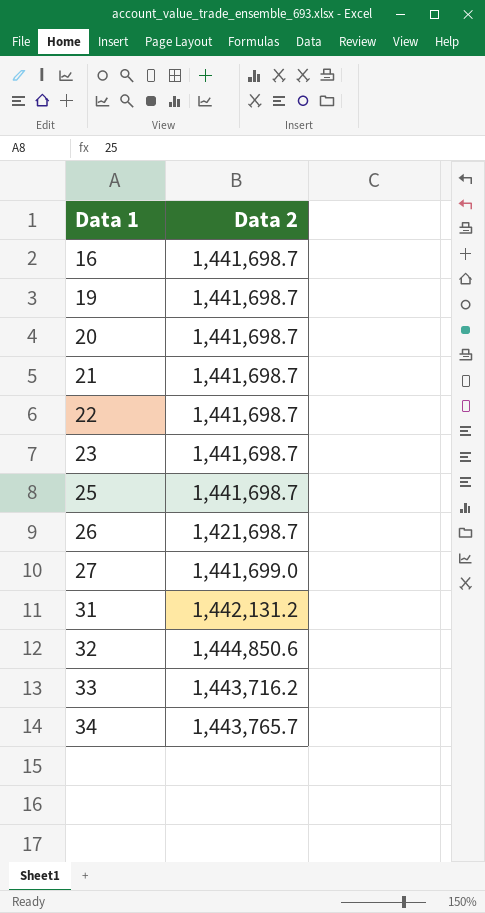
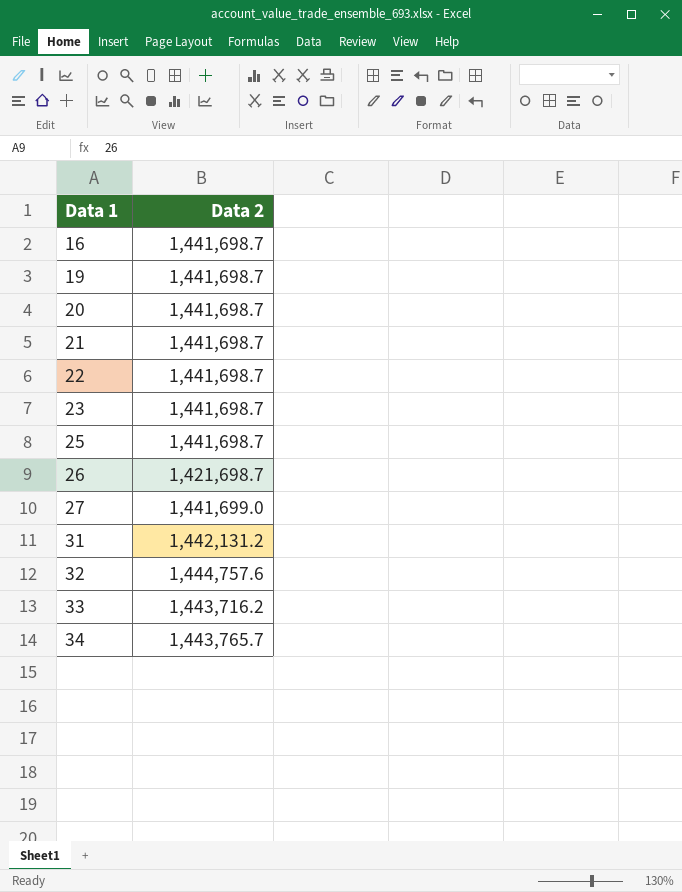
32 | Data 2: 1,444,850.6 -> 1,444,757.6

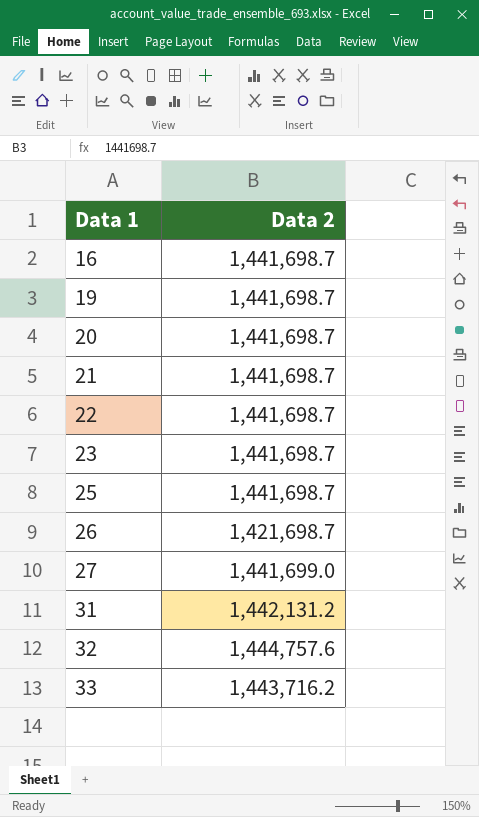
row 34: 1,443,765.7 -> none

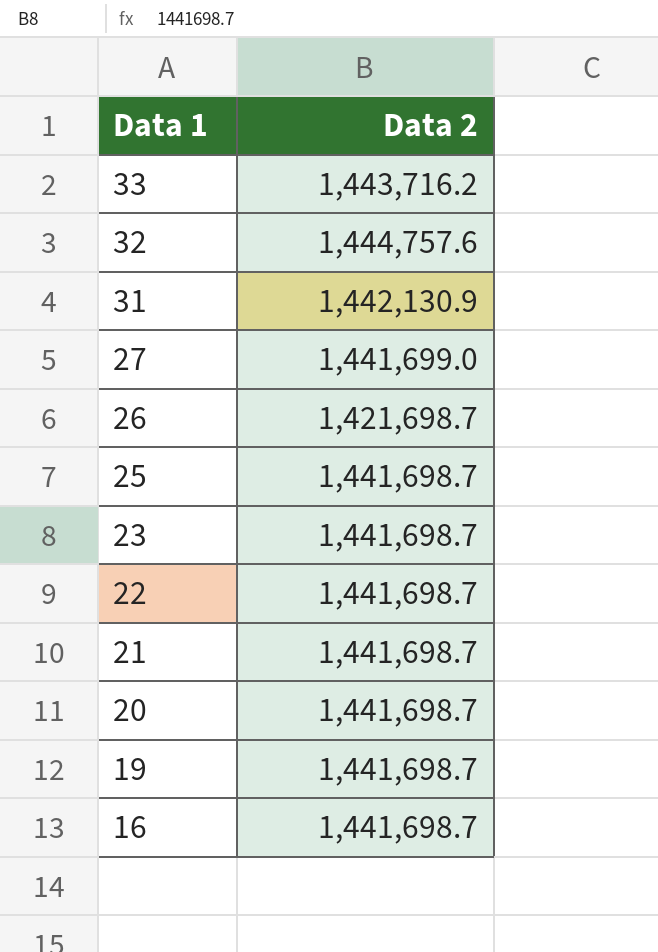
row order: Data 1 ascending -> Data 1 descending
31 | Data 2: 1,442,131.2 -> 1,442,130.9

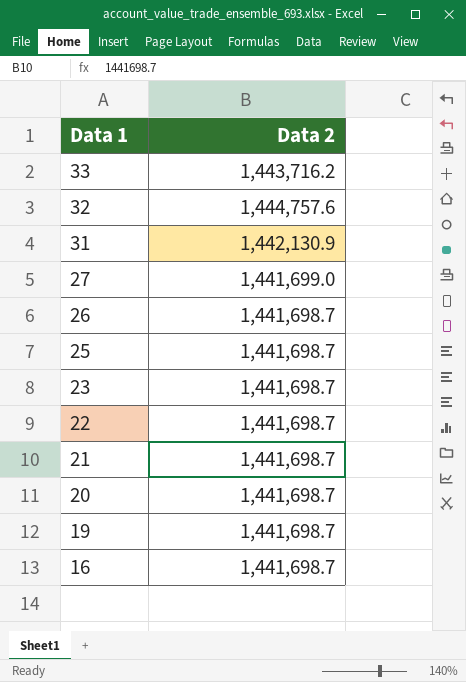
26 | Data 2: 1,421,698.7 -> 1,441,698.7

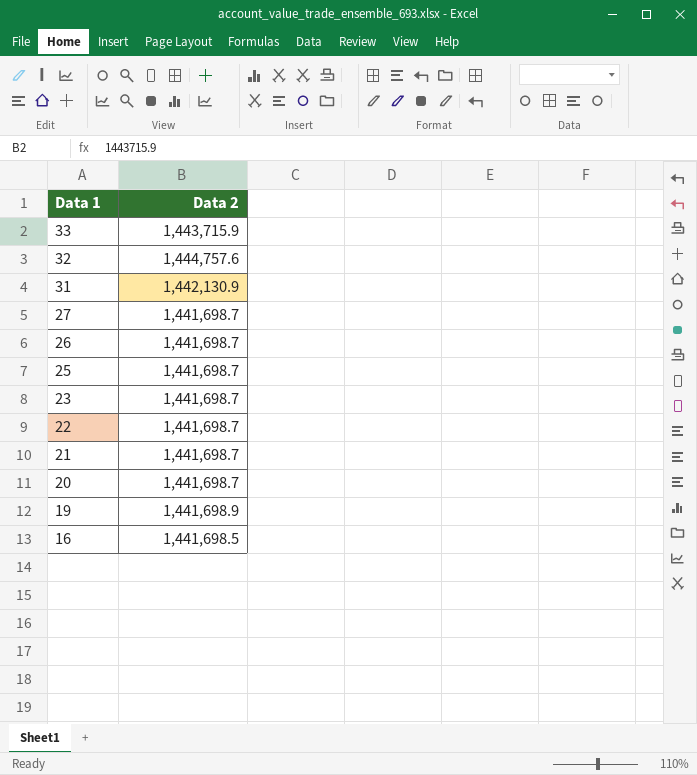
33 | Data 2: 1,443,716.2 -> 1,443,715.9
27 | Data 2: 1,441,699.0 -> 1,441,698.7
19 | Data 2: 1,441,698.7 -> 1,441,698.9
16 | Data 2: 1,441,698.7 -> 1,441,698.5

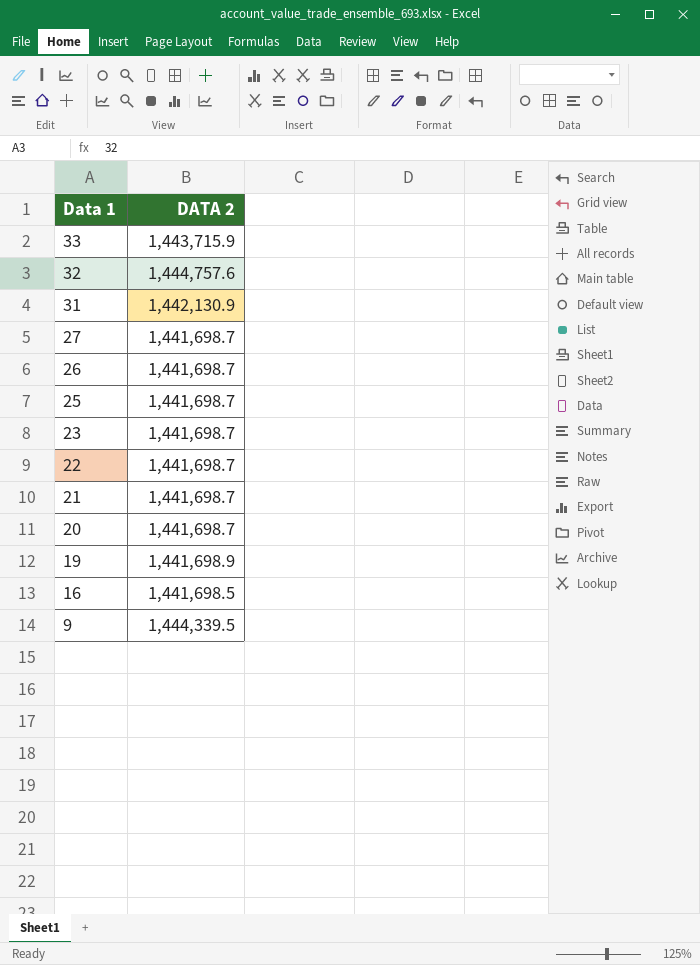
column name: Data 2 -> DATA 2
row 9: none -> 1,444,339.5

